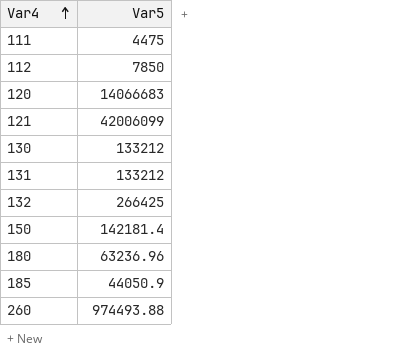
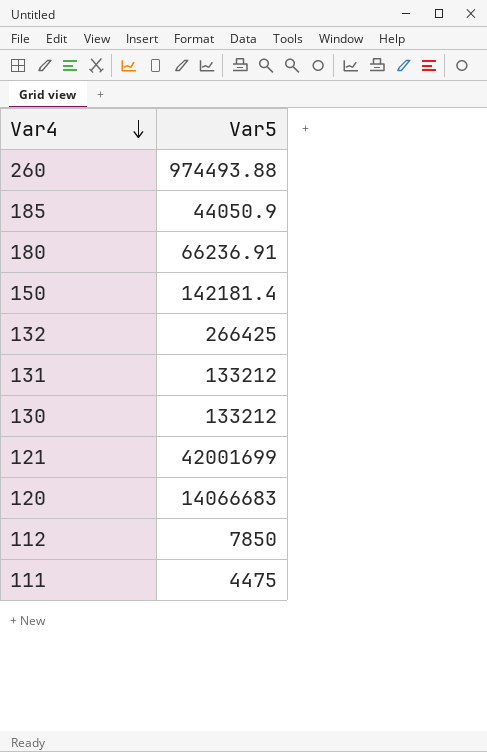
row order: Var4 ascending -> Var4 descending
180 | Var5: 63236.96 -> 66236.91
121 | Var5: 42006099 -> 42001699

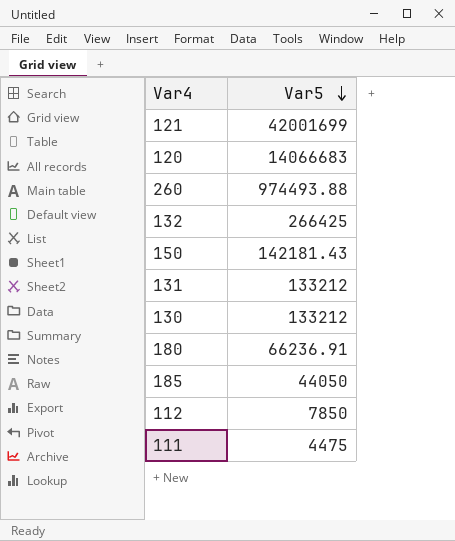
row order: Var4 descending -> Var5 descending
150 | Var5: 142181.4 -> 142181.43
185 | Var5: 44050.9 -> 44050

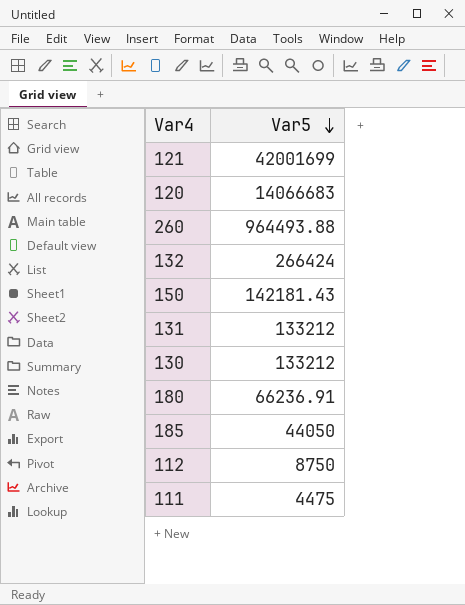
260 | Var5: 974493.88 -> 964493.88
132 | Var5: 266425 -> 266424
112 | Var5: 7850 -> 8750

